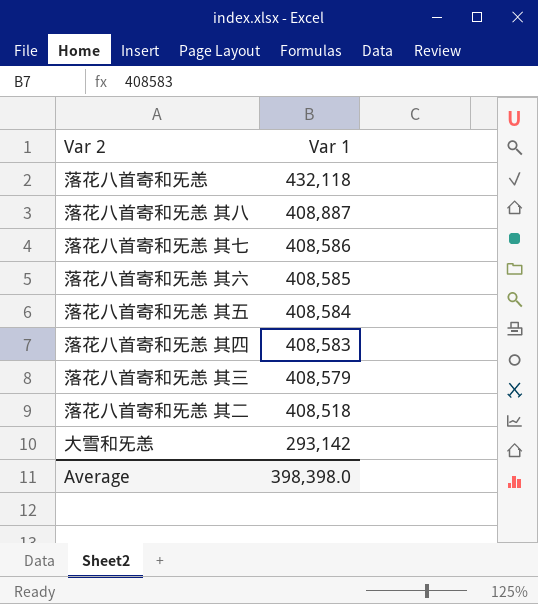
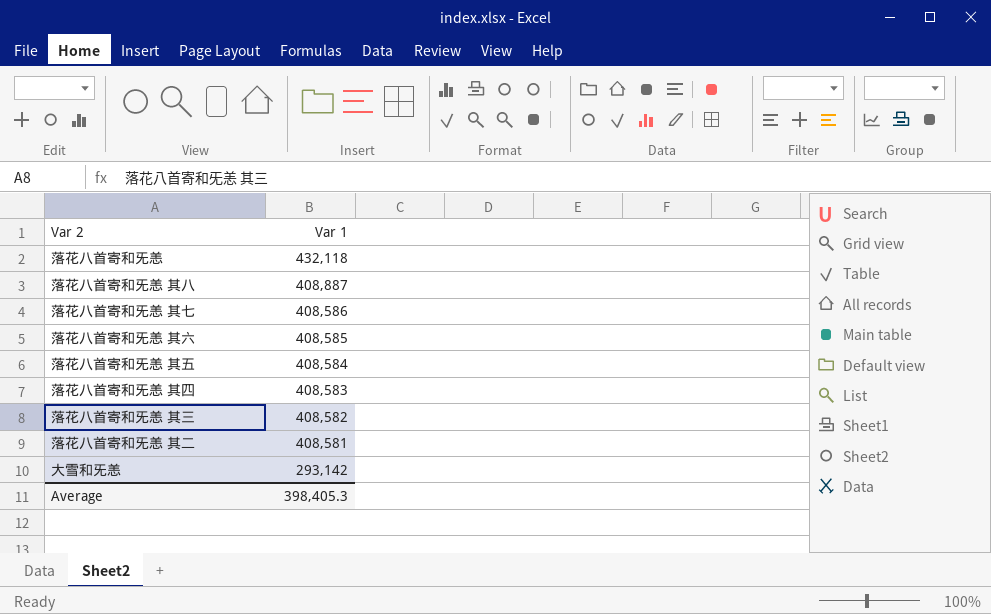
落花八首寄和旡恙 其三 | Var 1: 408,579 -> 408,582
落花八首寄和旡恙 其二 | Var 1: 408,518 -> 408,581
Average | Var 1: 398,398.0 -> 398,405.3

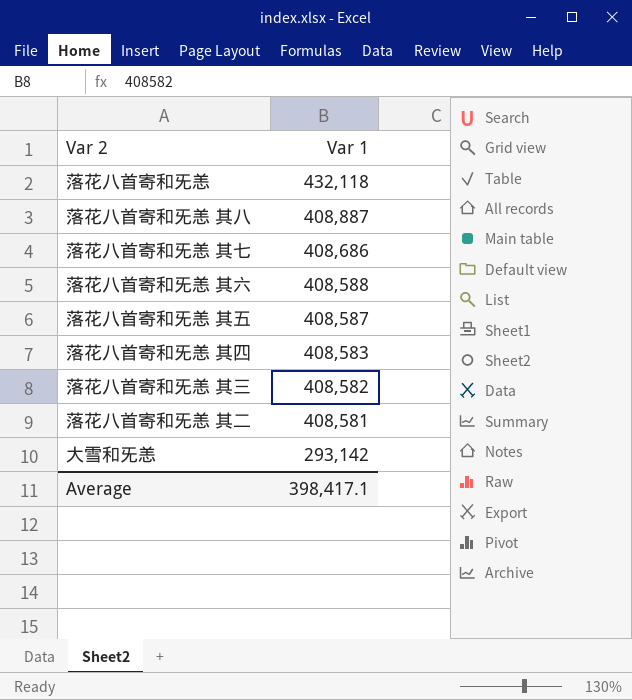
落花八首寄和旡恙 其七 | Var 1: 408,586 -> 408,686
落花八首寄和旡恙 其六 | Var 1: 408,585 -> 408,588
落花八首寄和旡恙 其五 | Var 1: 408,584 -> 408,587
Average | Var 1: 398,405.3 -> 398,417.1

